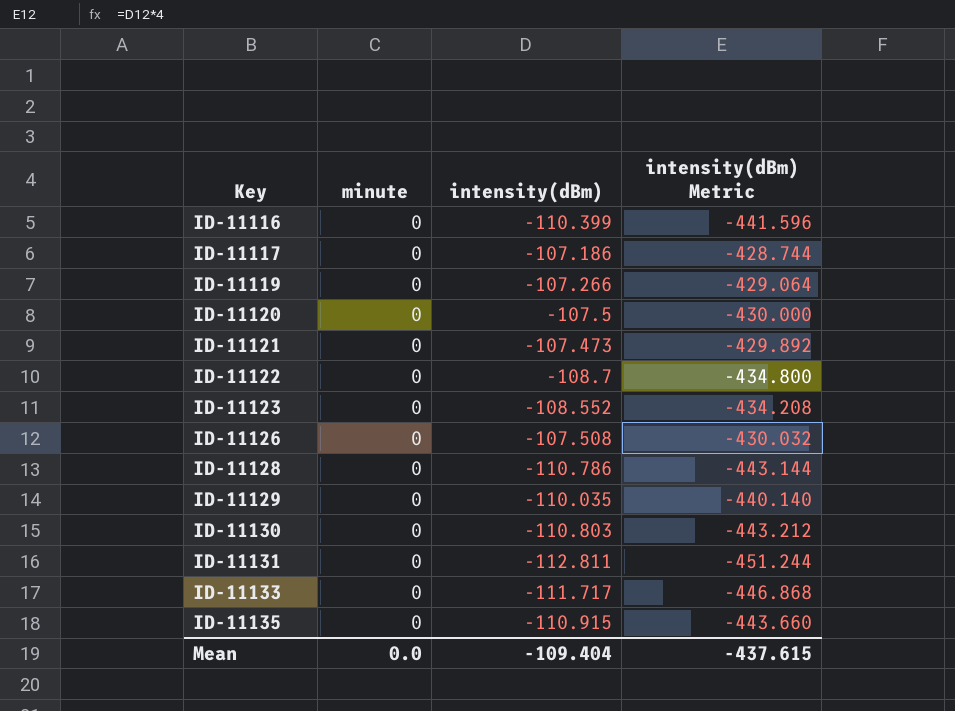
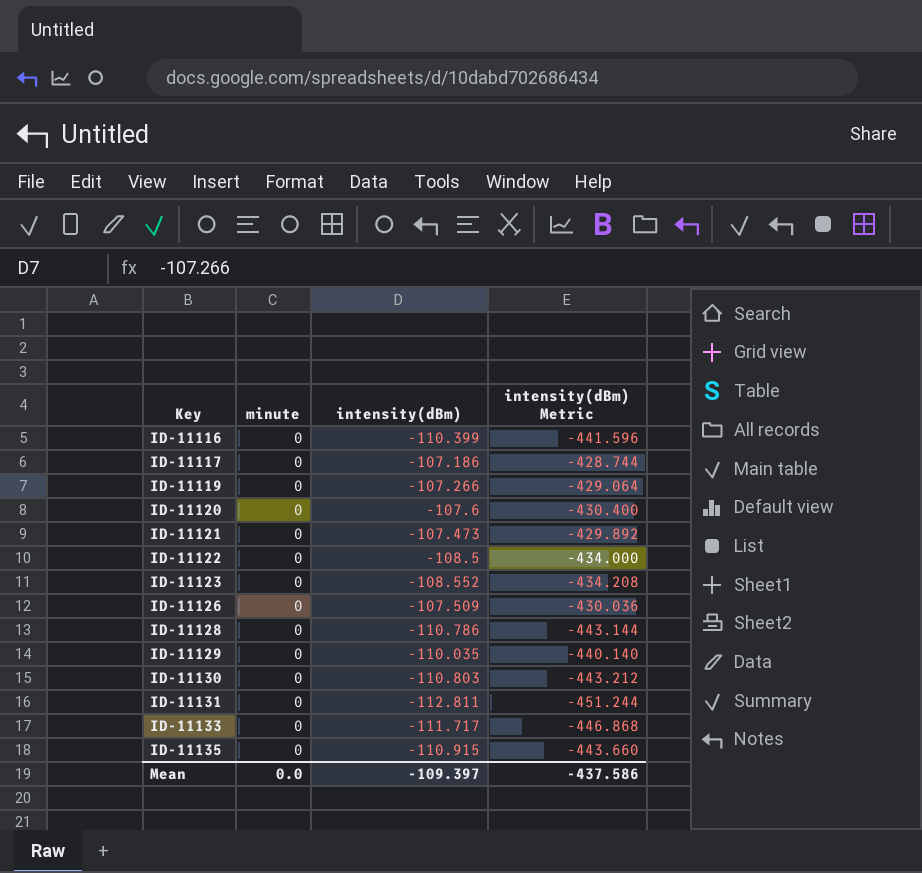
ID-11120 | intensity(dBm): -107.5 -> -107.6
ID-11120 | intensity(dBm) Metric: -430.000 -> -430.400
ID-11122 | intensity(dBm): -108.7 -> -108.5
ID-11122 | intensity(dBm) Metric: -434.800 -> -434.000
ID-11126 | intensity(dBm): -107.508 -> -107.509
ID-11126 | intensity(dBm) Metric: -430.032 -> -430.036
Mean | intensity(dBm): -109.404 -> -109.397
Mean | intensity(dBm) Metric: -437.615 -> -437.586

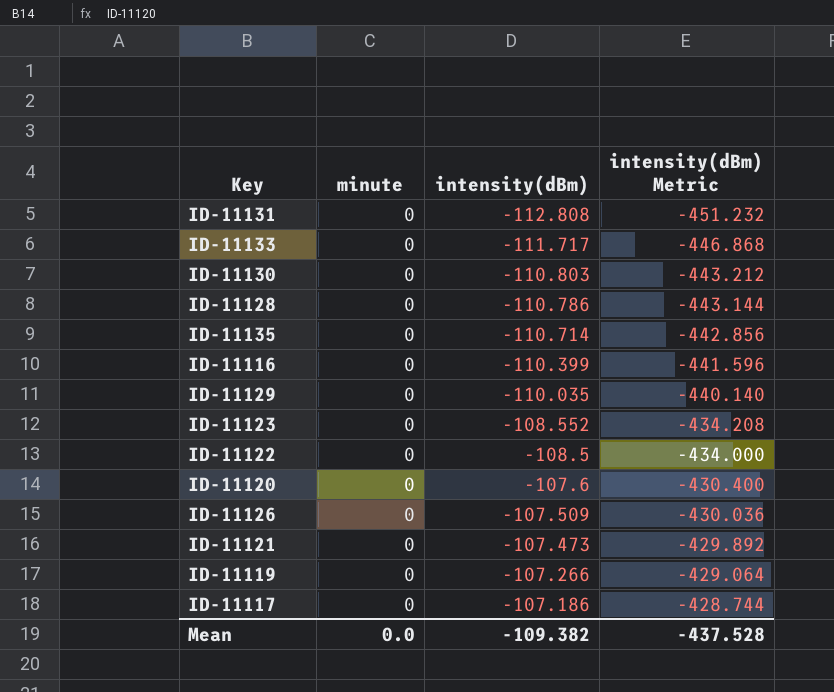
row order: Key ascending -> intensity(dBm) ascending
ID-11131 | intensity(dBm): -112.811 -> -112.808
ID-11131 | intensity(dBm) Metric: -451.244 -> -451.232
ID-11135 | intensity(dBm): -110.915 -> -110.714
ID-11135 | intensity(dBm) Metric: -443.660 -> -442.856
Mean | intensity(dBm): -109.397 -> -109.382
Mean | intensity(dBm) Metric: -437.586 -> -437.528

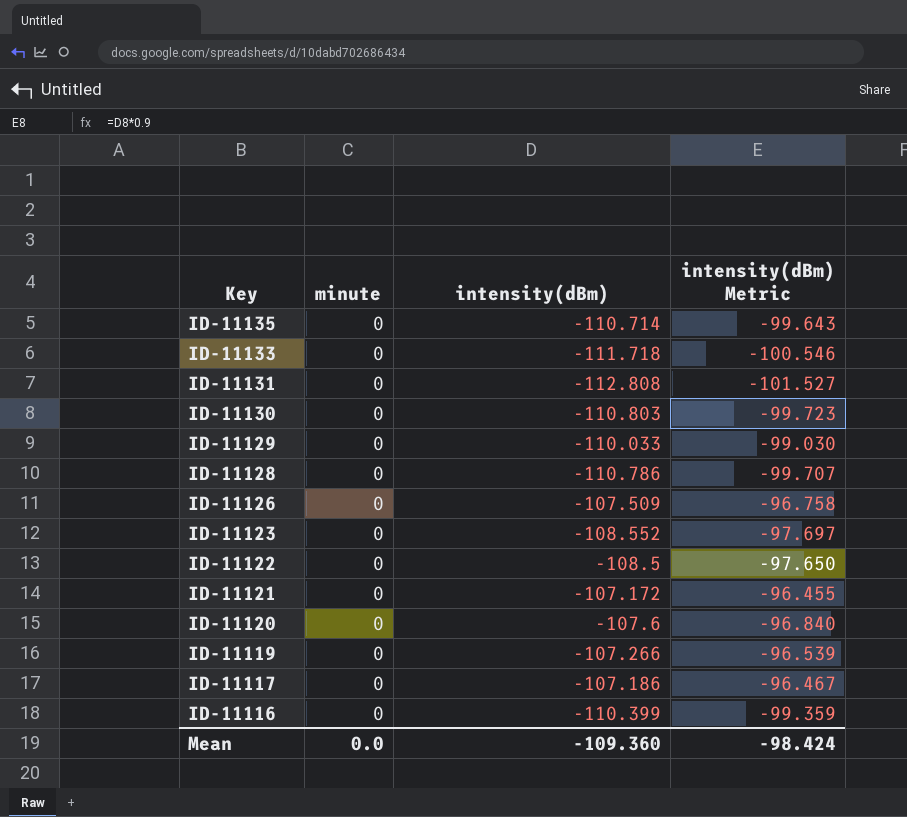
row order: intensity(dBm) ascending -> Key descending
column intensity(dBm) Metric | formula: [intensity(dBm)] * 4 -> [intensity(dBm)] * 0.9
ID-11133 | intensity(dBm): -111.717 -> -111.718
ID-11129 | intensity(dBm): -110.035 -> -110.033
ID-11121 | intensity(dBm): -107.473 -> -107.172
Mean | intensity(dBm): -109.382 -> -109.360
Mean | intensity(dBm) Metric: -437.528 -> -98.424

